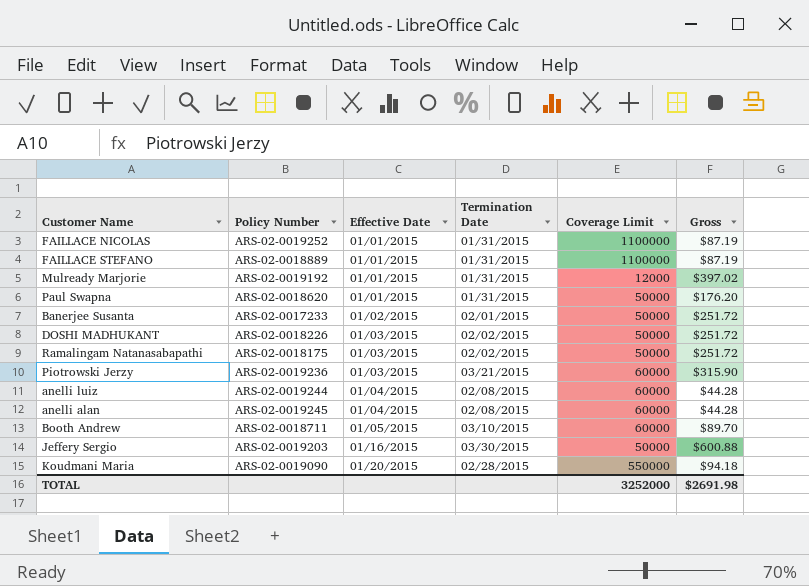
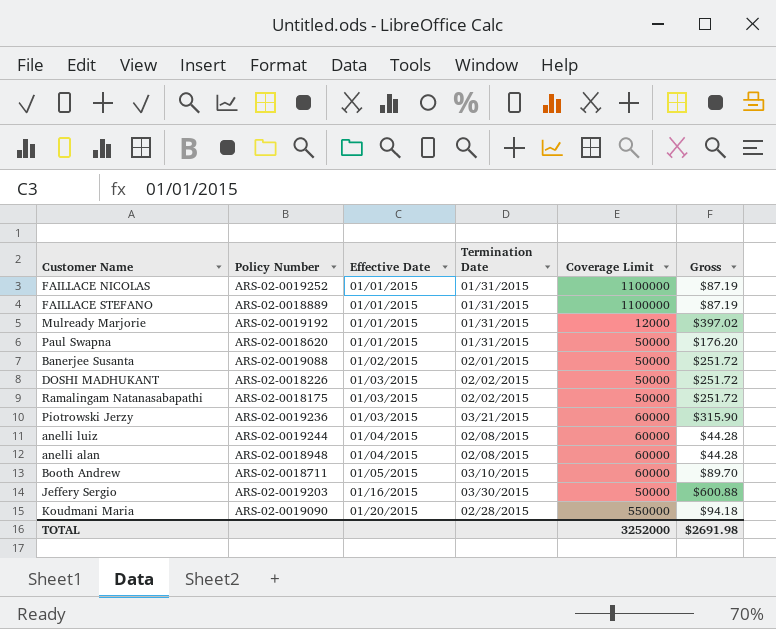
Banerjee Susanta | Policy Number: ARS-02-0017233 -> ARS-02-0019088
anelli alan | Policy Number: ARS-02-0019245 -> ARS-02-0018948

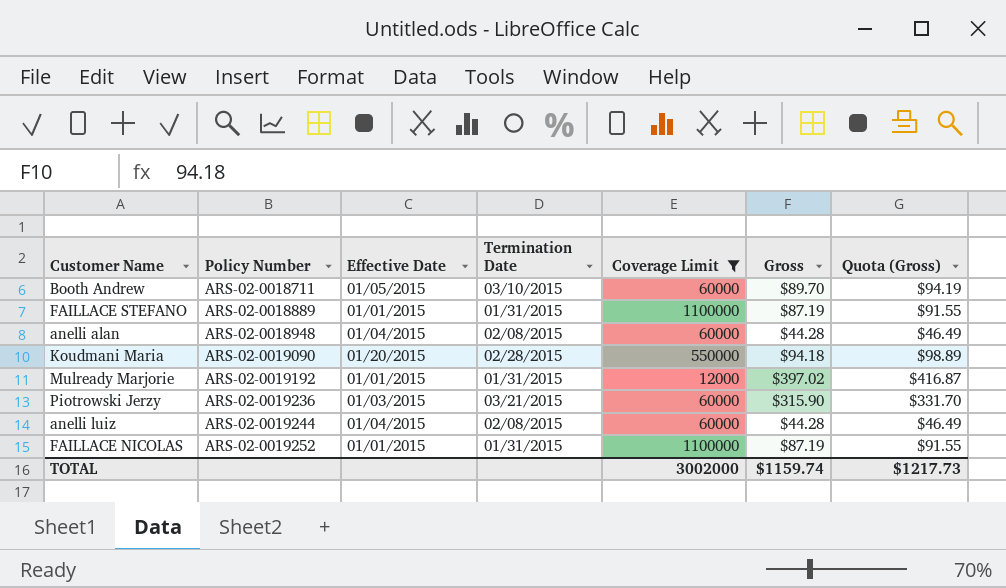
filter: none -> Coverage Limit != 50000
row order: Effective Date ascending -> Policy Number ascending
column Quota (Gross) | formula: none -> [Gross] * 1.05
TOTAL | Coverage Limit: 3252000 -> 3002000
TOTAL | Gross: $2691.98 -> $1159.74

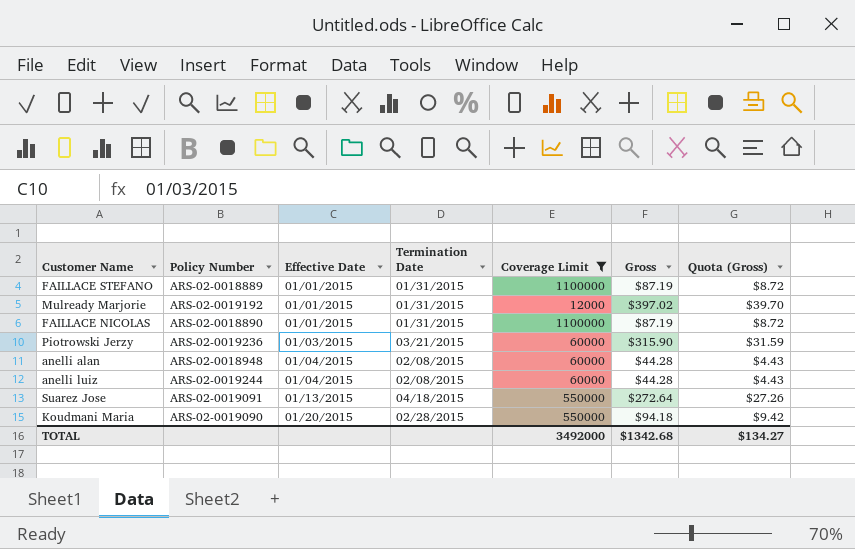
row order: Policy Number ascending -> Effective Date ascending
column Quota (Gross) | formula: [Gross] * 1.05 -> [Gross] * 0.1
row Booth Andrew: ARS-02-0018711 | 01/05/2015 | 03/10/2015 | 60000 | $89.70 | $94.19 -> none
FAILLACE NICOLAS | Policy Number: ARS-02-0019252 -> ARS-02-0018890
row Suarez Jose: none -> ARS-02-0019091 | 01/13/2015 | 04/18/2015 | 550000 | $272.64 | $27.26
TOTAL | Coverage Limit: 3002000 -> 3492000
TOTAL | Gross: $1159.74 -> $1342.68
TOTAL | Quota (Gross): $1217.73 -> $134.27

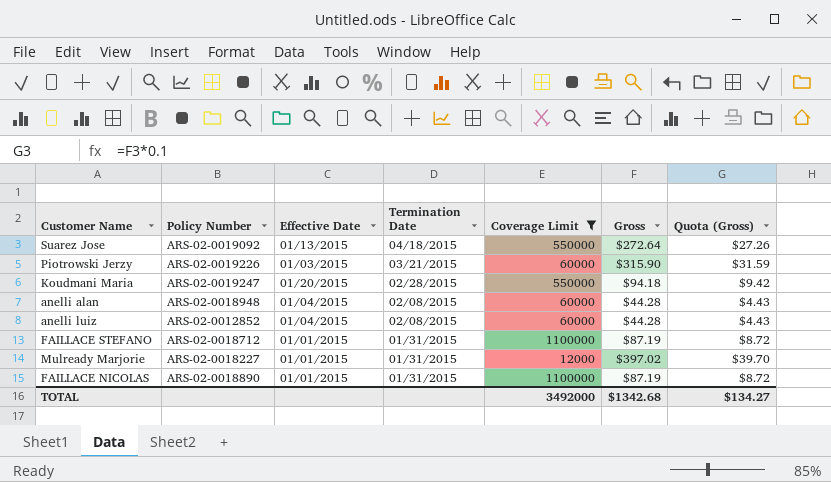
row order: Effective Date ascending -> Termination Date descending
Suarez Jose | Policy Number: ARS-02-0019091 -> ARS-02-0019092
Piotrowski Jerzy | Policy Number: ARS-02-0019236 -> ARS-02-0019226
Koudmani Maria | Policy Number: ARS-02-0019090 -> ARS-02-0019247
anelli luiz | Policy Number: ARS-02-0019244 -> ARS-02-0012852
FAILLACE STEFANO | Policy Number: ARS-02-0018889 -> ARS-02-0018712
Mulready Marjorie | Policy Number: ARS-02-0019192 -> ARS-02-0018227

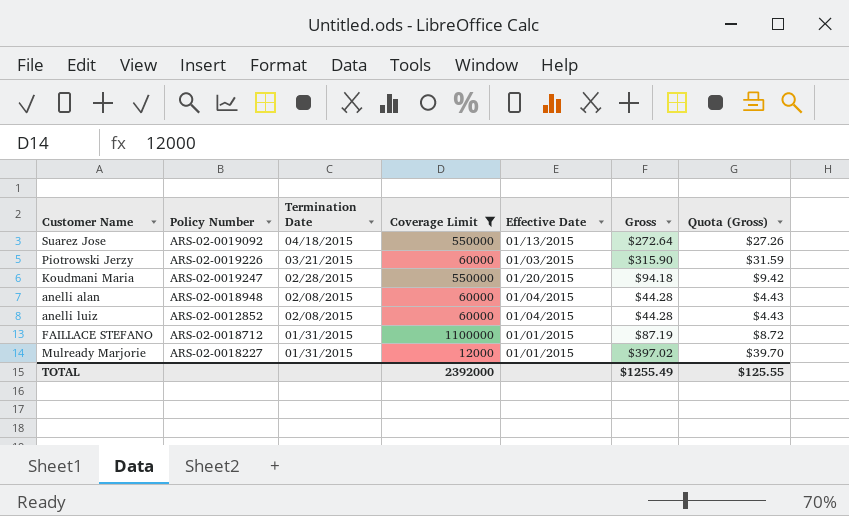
column Effective Date | position: 3 -> 5
row FAILLACE NICOLAS: ARS-02-0018890 | 01/01/2015 | 01/31/2015 | 1100000 | $87.19 | $8.72 -> none
TOTAL | Coverage Limit: 3492000 -> 2392000
TOTAL | Gross: $1342.68 -> $1255.49
TOTAL | Quota (Gross): $134.27 -> $125.55

